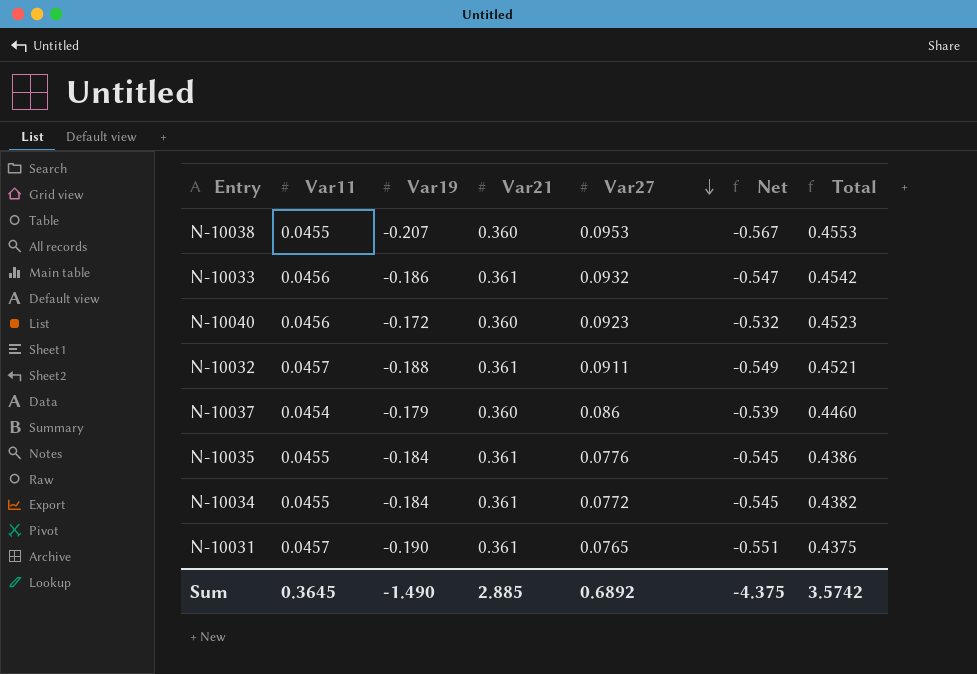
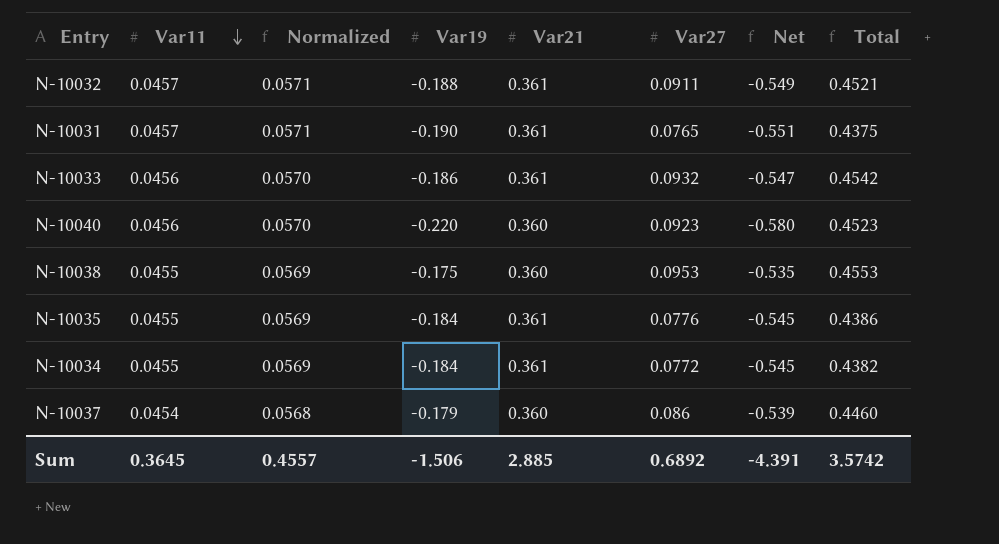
row order: Var27 descending -> Var11 descending
column Normalized | formula: none -> [Var11] * 1.25
N-10040 | Var19: -0.172 -> -0.220
N-10040 | Net: -0.532 -> -0.580
N-10038 | Var19: -0.207 -> -0.175
N-10038 | Net: -0.567 -> -0.535
Sum | Var19: -1.490 -> -1.506
Sum | Net: -4.375 -> -4.391

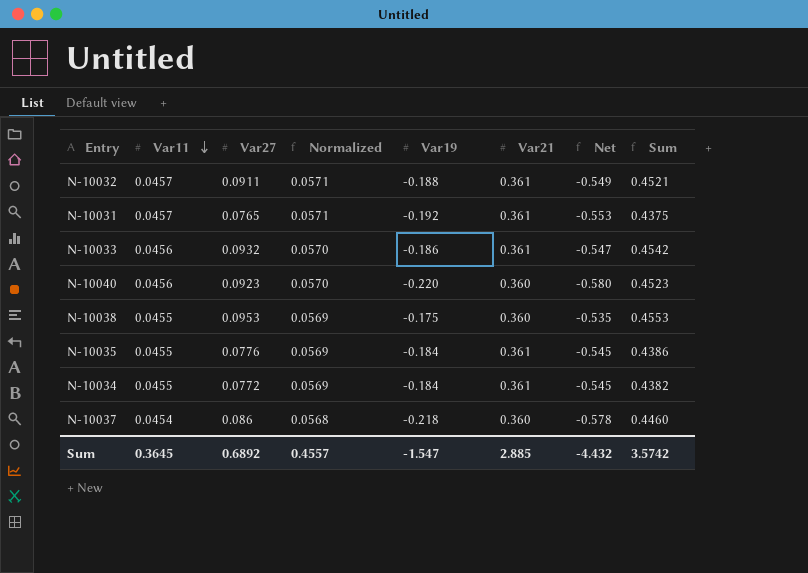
column Var27 | position: 6 -> 3
column name: Total -> Sum
N-10031 | Var19: -0.190 -> -0.192
N-10031 | Net: -0.551 -> -0.553
N-10037 | Var19: -0.179 -> -0.218
N-10037 | Net: -0.539 -> -0.578
Sum | Var19: -1.506 -> -1.547
Sum | Net: -4.391 -> -4.432

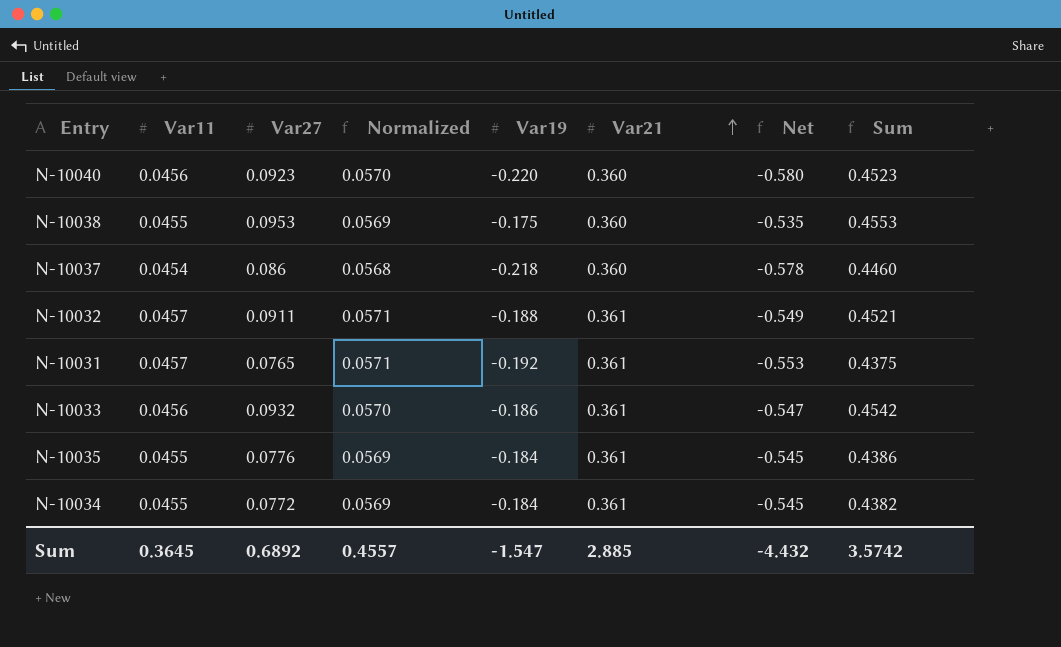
row order: Var11 descending -> Var21 ascending

